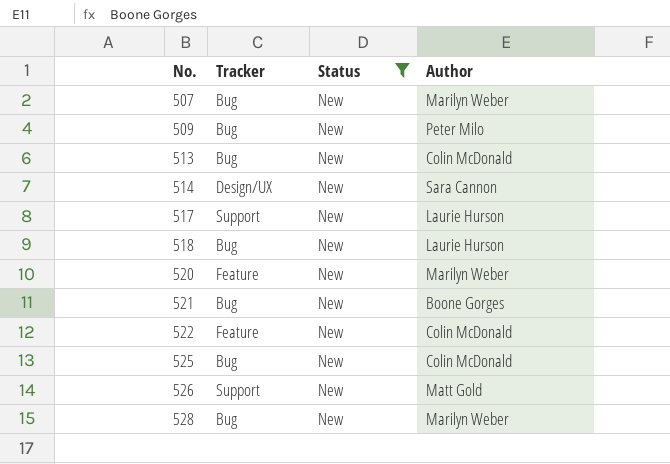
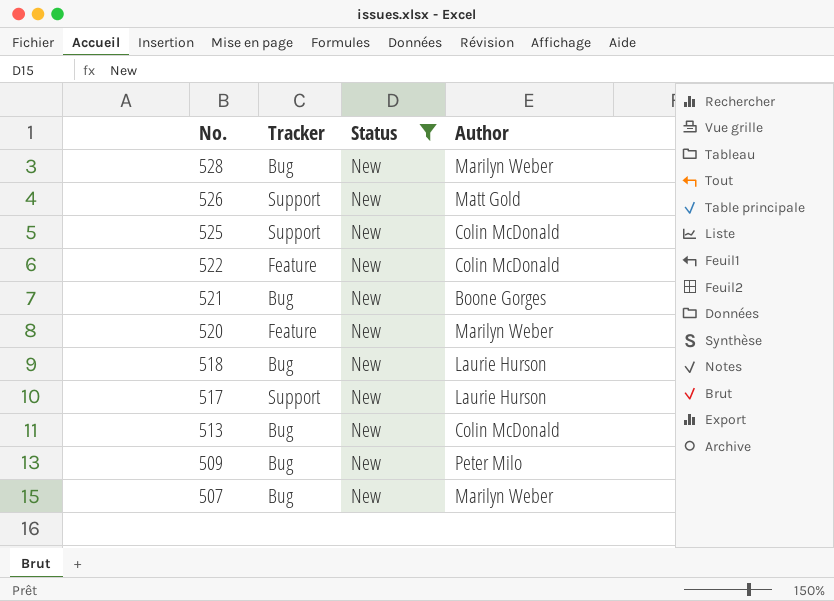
row order: No. ascending -> No. descending
row 514: Design/UX | New | Sara Cannon -> none
525 | Tracker: Bug -> Support

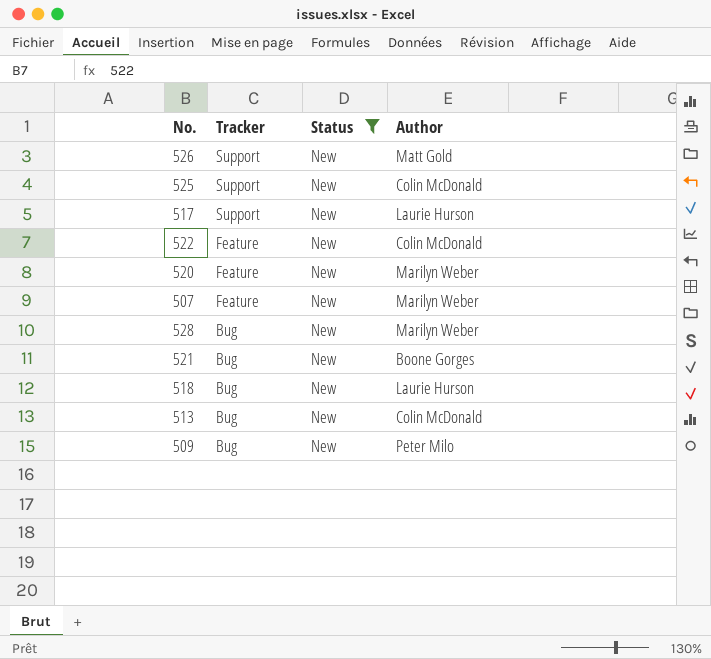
row order: No. descending -> Tracker descending
507 | Tracker: Bug -> Feature

